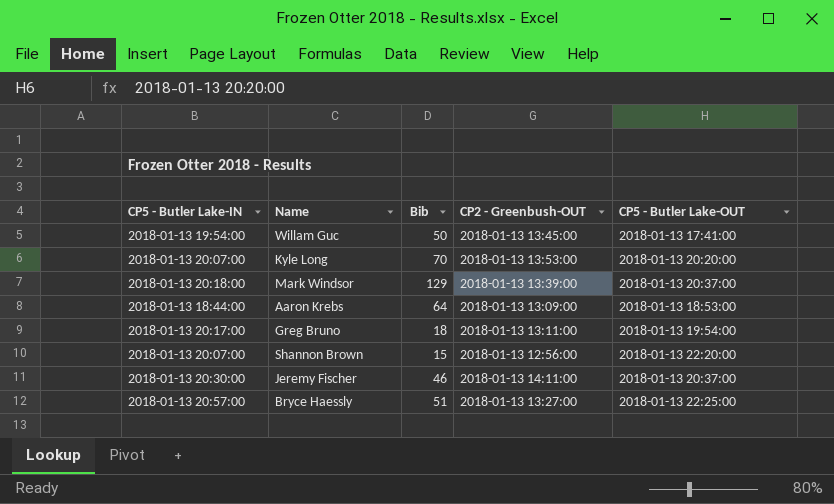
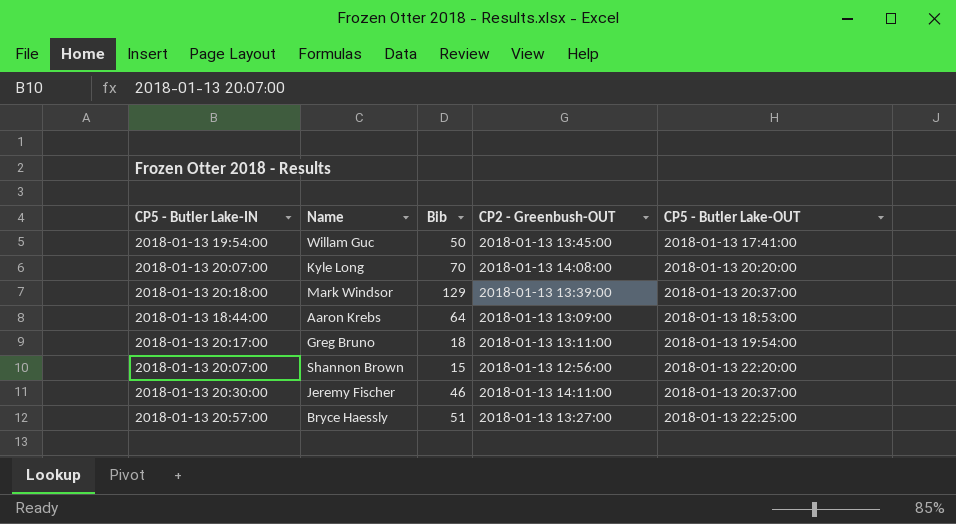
Kyle Long | CP2 - Greenbush-OUT: 2018-01-13 13:53:00 -> 2018-01-13 14:08:00

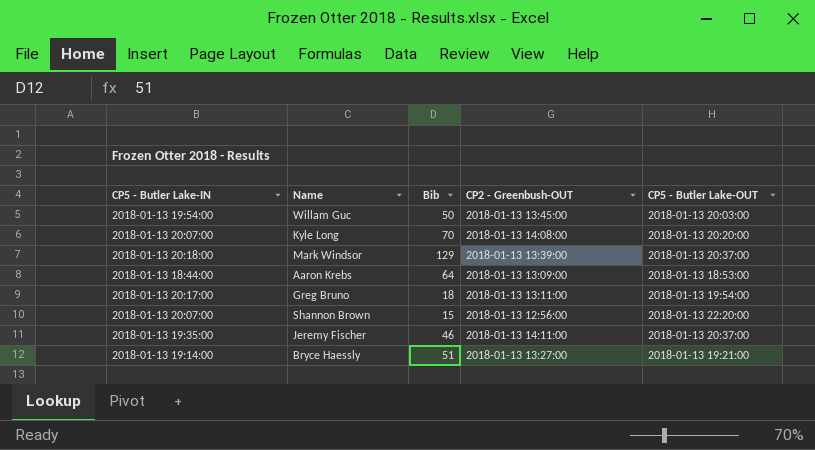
Willam Guc | CP5 - Butler Lake-OUT: 2018-01-13 17:41:00 -> 2018-01-13 20:03:00
Jeremy Fischer | CP5 - Butler Lake-IN: 2018-01-13 20:30:00 -> 2018-01-13 19:35:00
Bryce Haessly | CP5 - Butler Lake-IN: 2018-01-13 20:57:00 -> 2018-01-13 19:14:00
Bryce Haessly | CP5 - Butler Lake-OUT: 2018-01-13 22:25:00 -> 2018-01-13 19:21:00

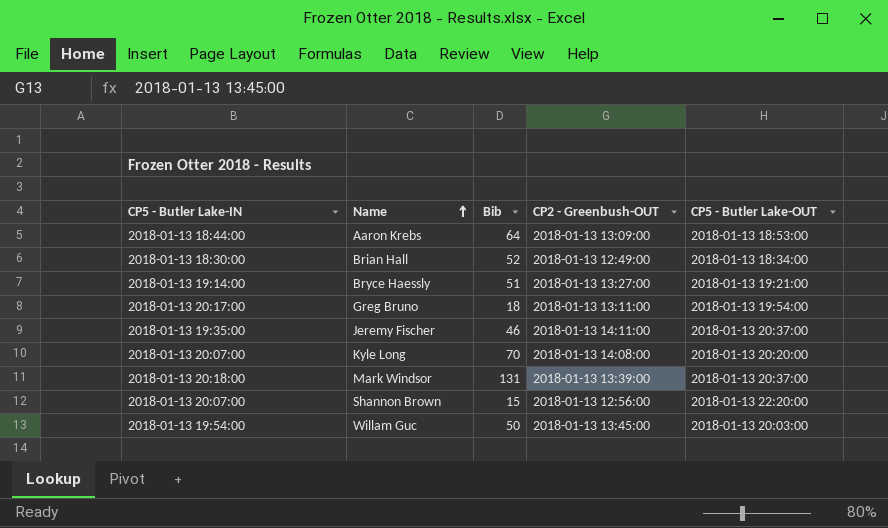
row order: none -> Name ascending
row Brian Hall: none -> 2018-01-13 18:30:00 | 52 | 2018-01-13 12:49:00 | 2018-01-13 18:34:00
Mark Windsor | Bib: 129 -> 131

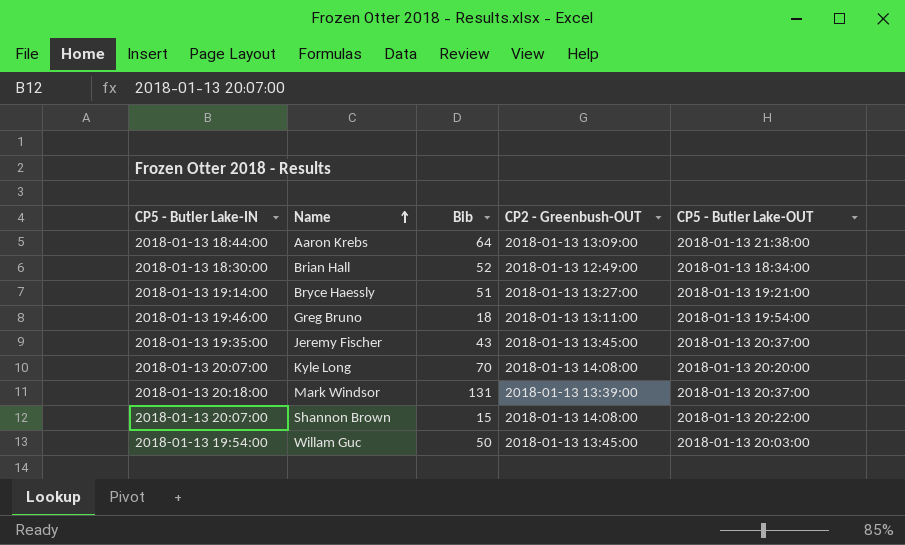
Aaron Krebs | CP5 - Butler Lake-OUT: 2018-01-13 18:53:00 -> 2018-01-13 21:38:00
Greg Bruno | CP5 - Butler Lake-IN: 2018-01-13 20:17:00 -> 2018-01-13 19:46:00
Jeremy Fischer | Bib: 46 -> 43
Jeremy Fischer | CP2 - Greenbush-OUT: 2018-01-13 14:11:00 -> 2018-01-13 13:45:00
Shannon Brown | CP2 - Greenbush-OUT: 2018-01-13 12:56:00 -> 2018-01-13 14:08:00
Shannon Brown | CP5 - Butler Lake-OUT: 2018-01-13 22:20:00 -> 2018-01-13 20:22:00

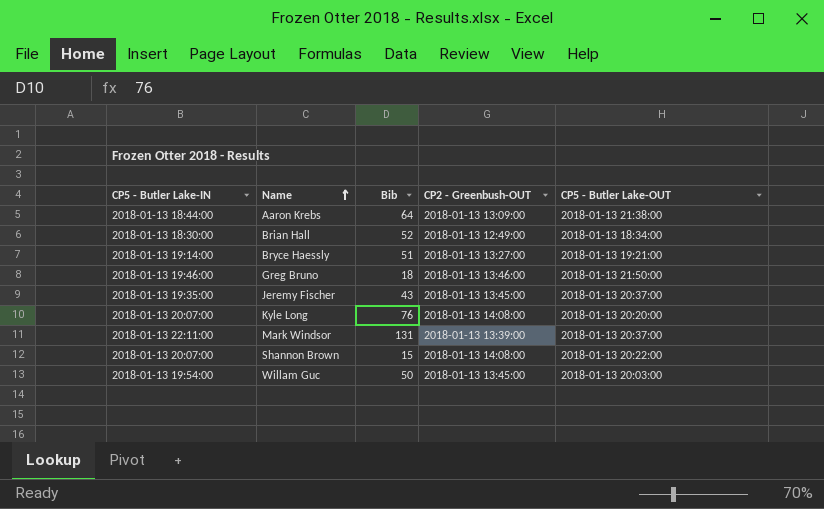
Greg Bruno | CP2 - Greenbush-OUT: 2018-01-13 13:11:00 -> 2018-01-13 13:46:00
Greg Bruno | CP5 - Butler Lake-OUT: 2018-01-13 19:54:00 -> 2018-01-13 21:50:00
Kyle Long | Bib: 70 -> 76
Mark Windsor | CP5 - Butler Lake-IN: 2018-01-13 20:18:00 -> 2018-01-13 22:11:00

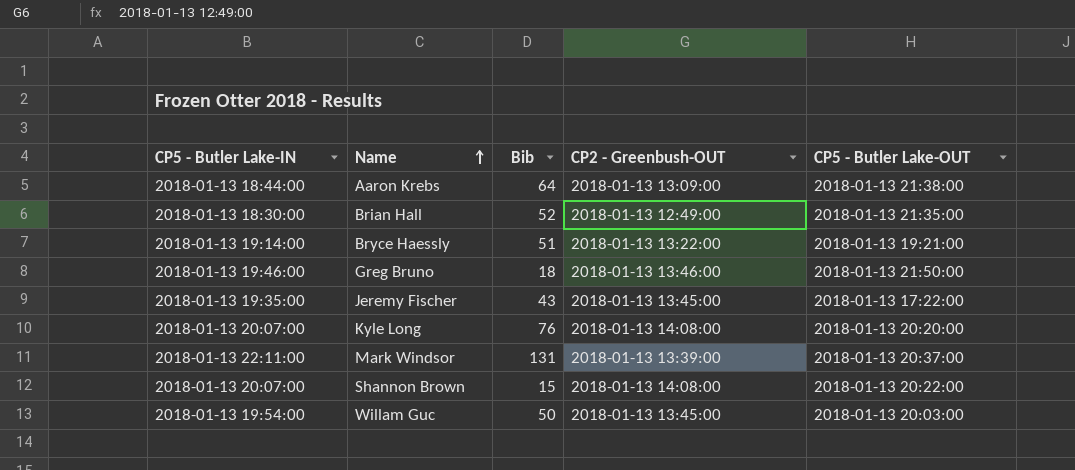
Brian Hall | CP5 - Butler Lake-OUT: 2018-01-13 18:34:00 -> 2018-01-13 21:35:00
Bryce Haessly | CP2 - Greenbush-OUT: 2018-01-13 13:27:00 -> 2018-01-13 13:22:00
Jeremy Fischer | CP5 - Butler Lake-OUT: 2018-01-13 20:37:00 -> 2018-01-13 17:22:00

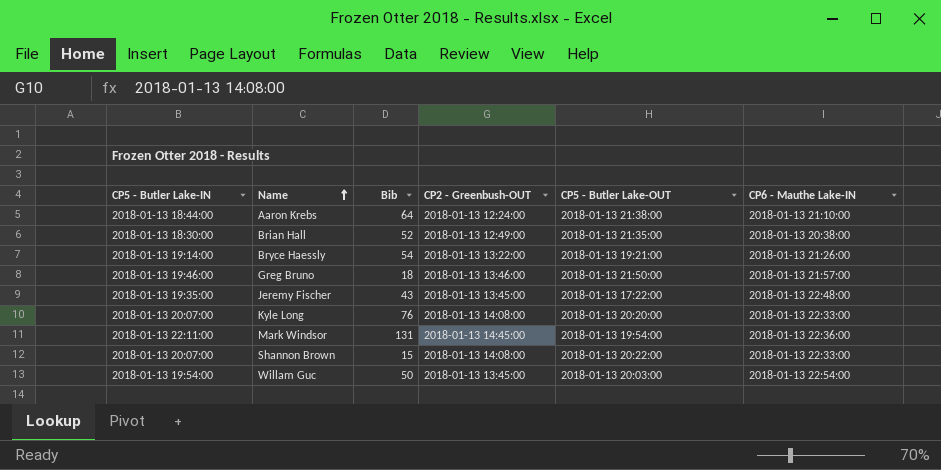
column CP6 - Mauthe Lake-IN | position: none -> 6
Aaron Krebs | CP2 - Greenbush-OUT: 2018-01-13 13:09:00 -> 2018-01-13 12:24:00
Bryce Haessly | Bib: 51 -> 54
Mark Windsor | CP2 - Greenbush-OUT: 2018-01-13 13:39:00 -> 2018-01-13 14:45:00
Mark Windsor | CP5 - Butler Lake-OUT: 2018-01-13 20:37:00 -> 2018-01-13 19:54:00

